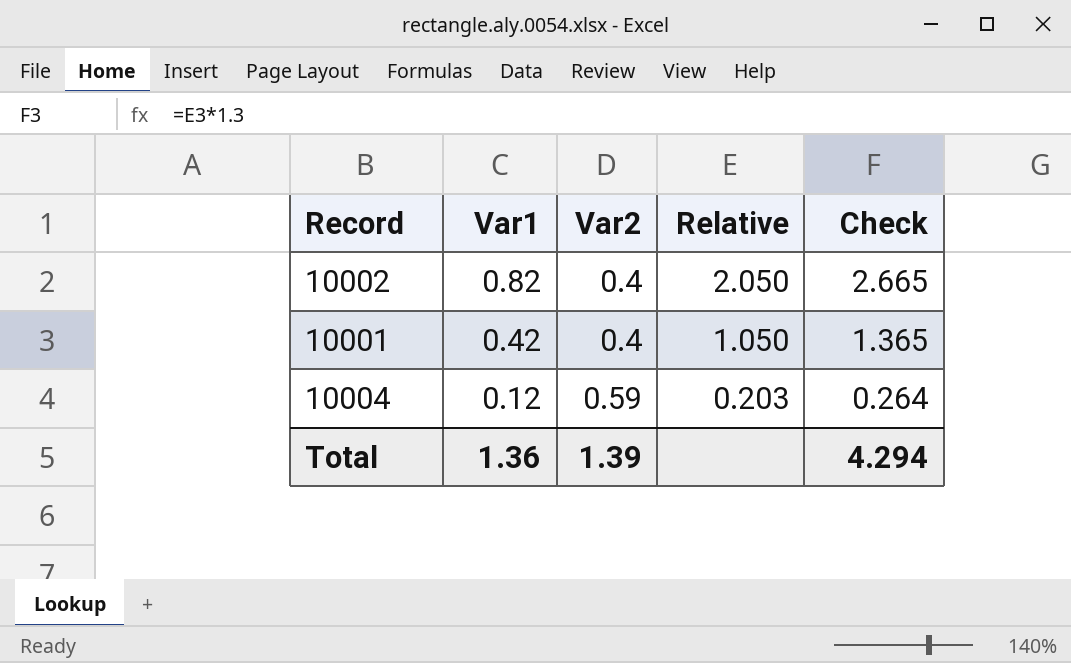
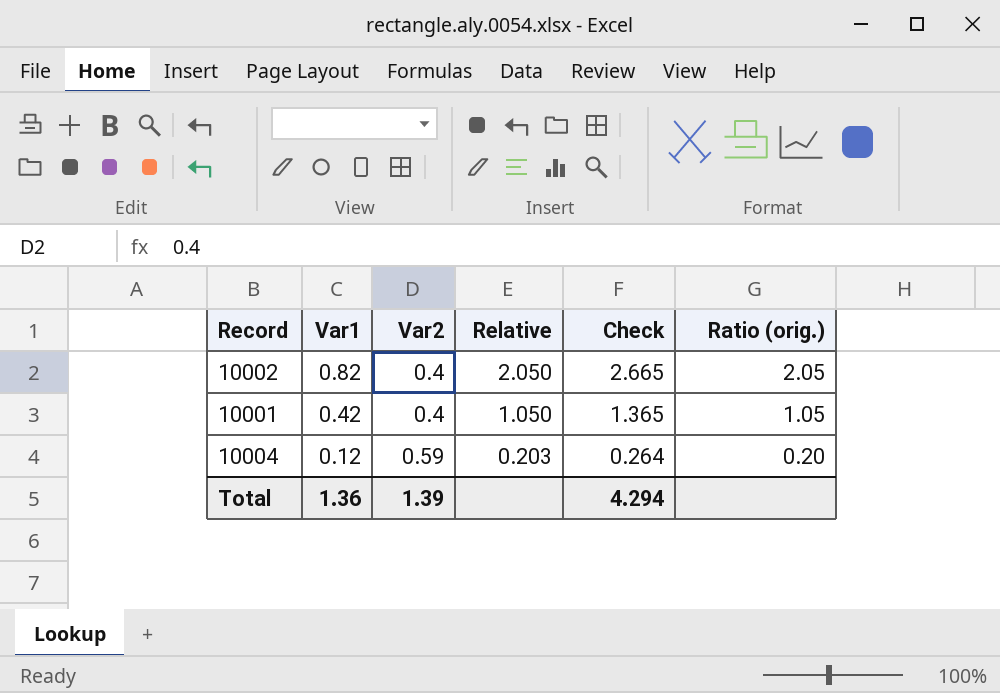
column Ratio (orig.) | formula: none -> [Var1] / [Var2]

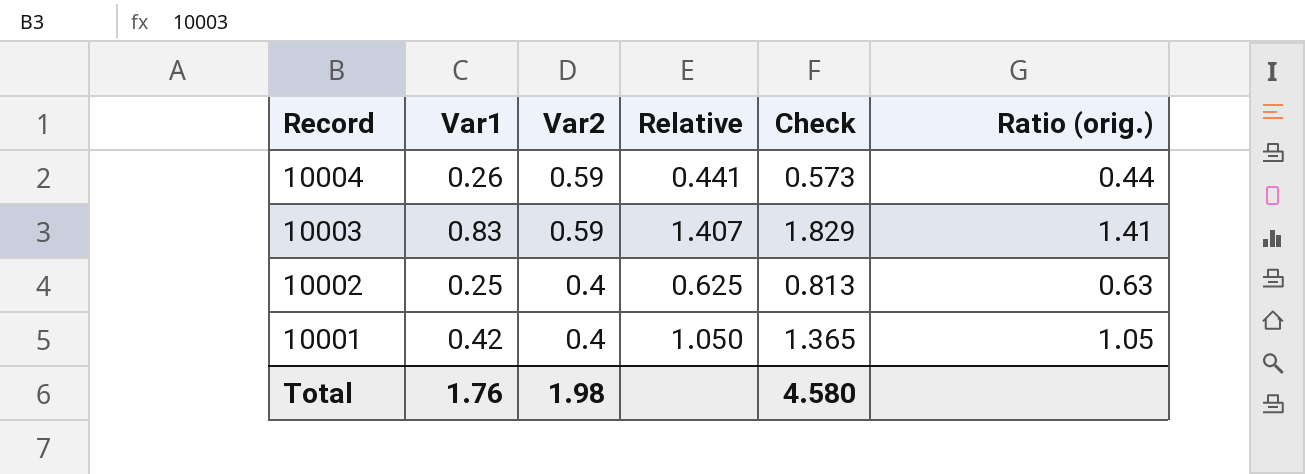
row order: Var1 descending -> Record descending
10004 | Var1: 0.12 -> 0.26
10004 | Relative: 0.203 -> 0.441
10004 | Check: 0.264 -> 0.573
10004 | Ratio (orig.): 0.20 -> 0.44
row 10003: none -> 0.83 | 0.59 | 1.407 | 1.829 | 1.41
10002 | Var1: 0.82 -> 0.25
10002 | Relative: 2.050 -> 0.625
10002 | Check: 2.665 -> 0.813
10002 | Ratio (orig.): 2.05 -> 0.63
Total | Var1: 1.36 -> 1.76
Total | Var2: 1.39 -> 1.98
Total | Check: 4.294 -> 4.580

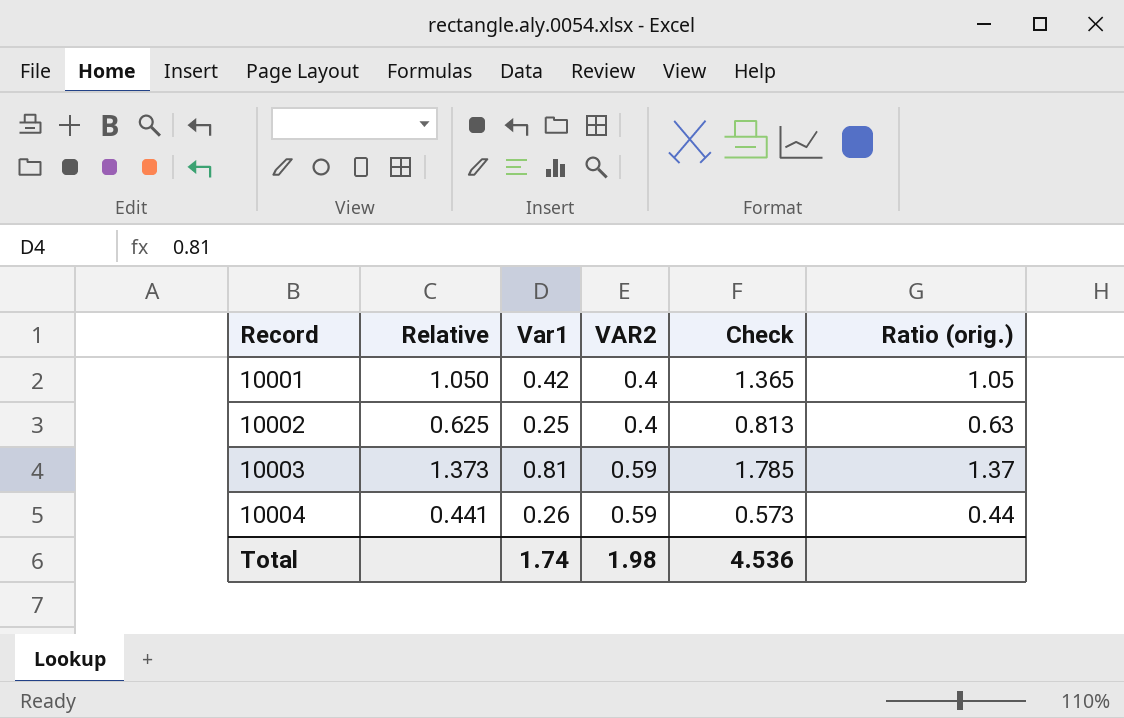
row order: Record descending -> Record ascending
column Relative | position: 4 -> 2
column name: Var2 -> VAR2
10003 | Relative: 1.407 -> 1.373
10003 | Var1: 0.83 -> 0.81
10003 | Check: 1.829 -> 1.785
10003 | Ratio (orig.): 1.41 -> 1.37
Total | Var1: 1.76 -> 1.74
Total | Check: 4.580 -> 4.536

